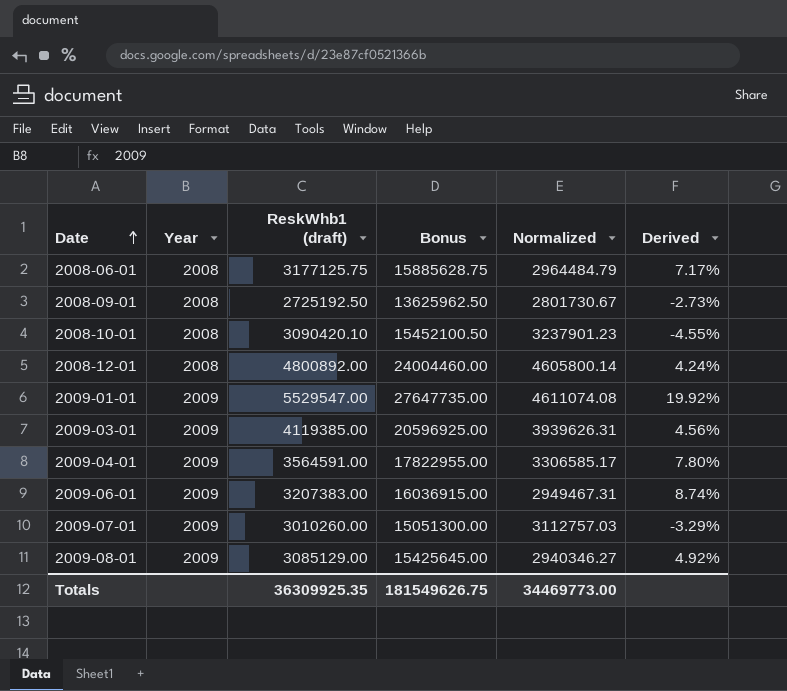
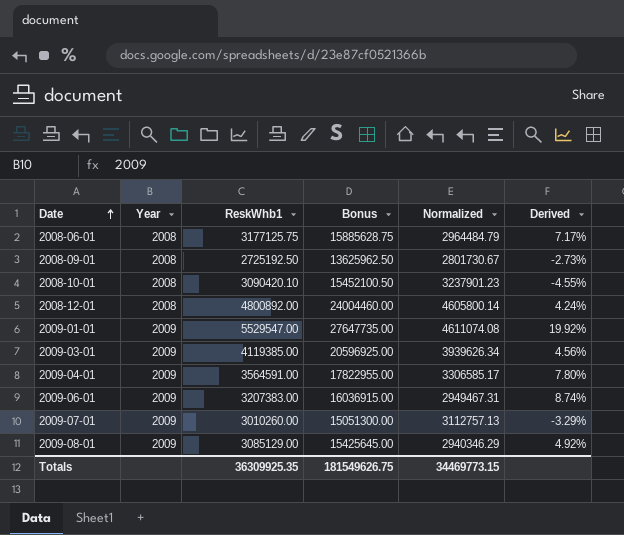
column name: ReskWhb1 (draft) -> ReskWhb1
2009-03-01 | Normalized: 3939626.31 -> 3939626.34
2009-07-01 | Normalized: 3112757.03 -> 3112757.13
2009-08-01 | Normalized: 2940346.27 -> 2940346.29
Totals | Normalized: 34469773.00 -> 34469773.15

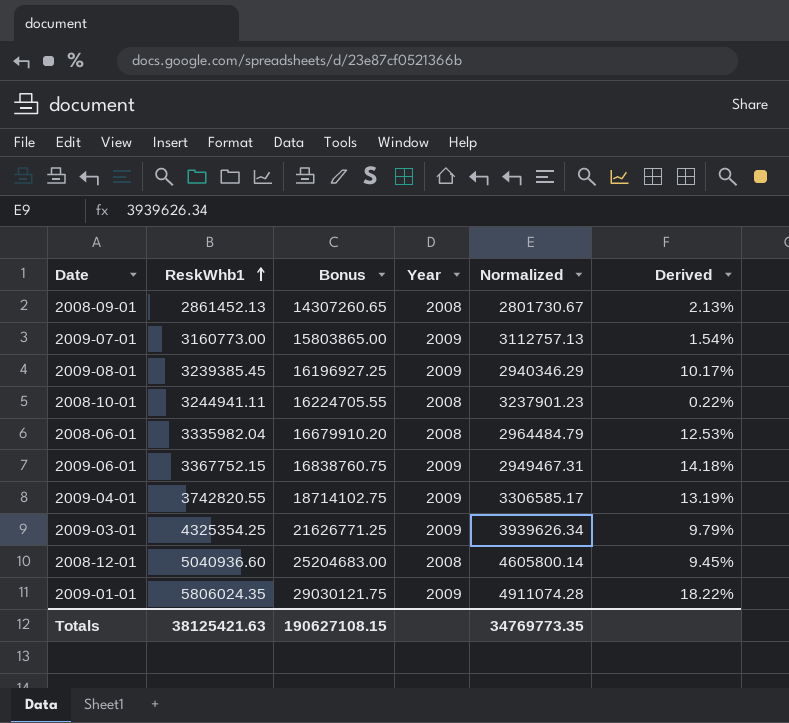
row order: Date ascending -> ReskWhb1 ascending
column Year | position: 2 -> 4
2008-09-01 | ReskWhb1: 2725192.50 -> 2861452.13
2008-09-01 | Bonus: 13625962.50 -> 14307260.65
2008-09-01 | Derived: -2.73% -> 2.13%
2009-07-01 | ReskWhb1: 3010260.00 -> 3160773.00
2009-07-01 | Bonus: 15051300.00 -> 15803865.00
2009-07-01 | Derived: -3.29% -> 1.54%
2009-08-01 | ReskWhb1: 3085129.00 -> 3239385.45
2009-08-01 | Bonus: 15425645.00 -> 16196927.25
2009-08-01 | Derived: 4.92% -> 10.17%
2008-10-01 | ReskWhb1: 3090420.10 -> 3244941.11
2008-10-01 | Bonus: 15452100.50 -> 16224705.55
2008-10-01 | Derived: -4.55% -> 0.22%
2008-06-01 | ReskWhb1: 3177125.75 -> 3335982.04
2008-06-01 | Bonus: 15885628.75 -> 16679910.20
2008-06-01 | Derived: 7.17% -> 12.53%
2009-06-01 | ReskWhb1: 3207383.00 -> 3367752.15
2009-06-01 | Bonus: 16036915.00 -> 16838760.75
2009-06-01 | Derived: 8.74% -> 14.18%
2009-04-01 | ReskWhb1: 3564591.00 -> 3742820.55
2009-04-01 | Bonus: 17822955.00 -> 18714102.75
2009-04-01 | Derived: 7.80% -> 13.19%
2009-03-01 | ReskWhb1: 4119385.00 -> 4325354.25
2009-03-01 | Bonus: 20596925.00 -> 21626771.25
2009-03-01 | Derived: 4.56% -> 9.79%
2008-12-01 | ReskWhb1: 4800892.00 -> 5040936.60
2008-12-01 | Bonus: 24004460.00 -> 25204683.00
2008-12-01 | Derived: 4.24% -> 9.45%
2009-01-01 | ReskWhb1: 5529547.00 -> 5806024.35
2009-01-01 | Bonus: 27647735.00 -> 29030121.75
2009-01-01 | Normalized: 4611074.08 -> 4911074.28
2009-01-01 | Derived: 19.92% -> 18.22%
Totals | ReskWhb1: 36309925.35 -> 38125421.63
Totals | Bonus: 181549626.75 -> 190627108.15
Totals | Normalized: 34469773.15 -> 34769773.35

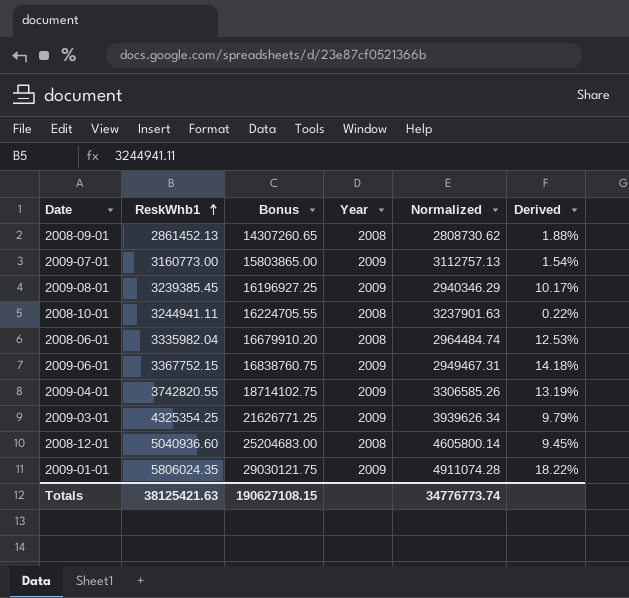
2008-09-01 | Normalized: 2801730.67 -> 2808730.62
2008-09-01 | Derived: 2.13% -> 1.88%
2008-10-01 | Normalized: 3237901.23 -> 3237901.63
2008-06-01 | Normalized: 2964484.79 -> 2964484.74
2009-04-01 | Normalized: 3306585.17 -> 3306585.26
Totals | Normalized: 34769773.35 -> 34776773.74

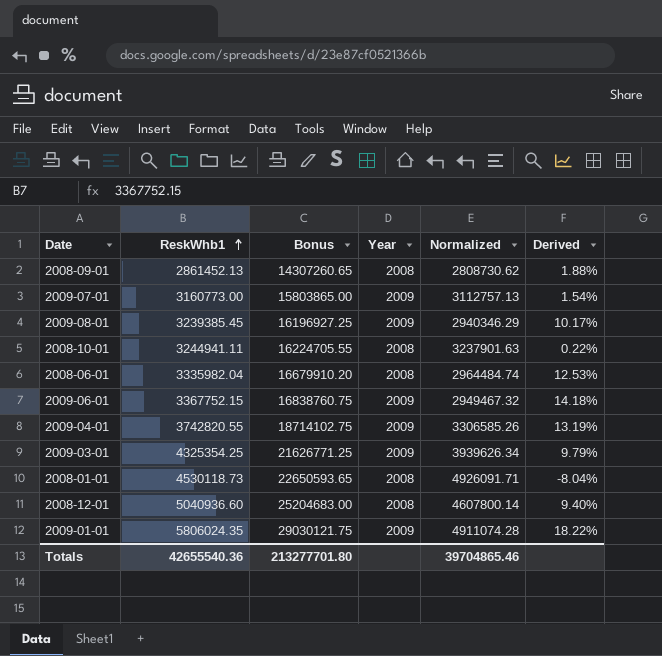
2009-06-01 | Normalized: 2949467.31 -> 2949467.32
row 2008-01-01: none -> 4530118.73 | 22650593.65 | 2008 | 4926091.71 | -8.04%
2008-12-01 | Normalized: 4605800.14 -> 4607800.14
2008-12-01 | Derived: 9.45% -> 9.40%
Totals | ReskWhb1: 38125421.63 -> 42655540.36
Totals | Bonus: 190627108.15 -> 213277701.80
Totals | Normalized: 34776773.74 -> 39704865.46

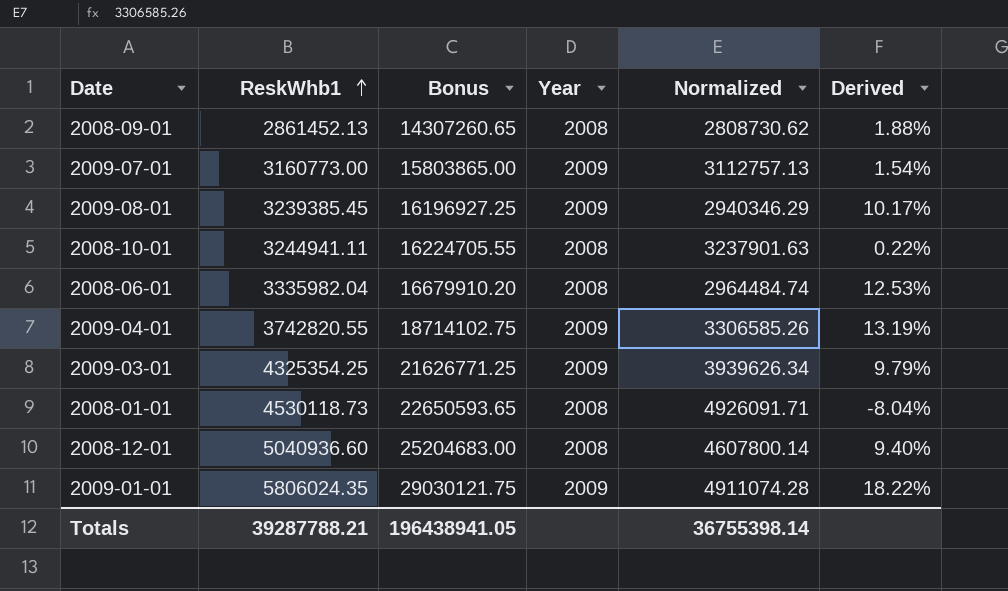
row 2009-06-01: 3367752.15 | 16838760.75 | 2009 | 2949467.32 | 14.18% -> none
Totals | ReskWhb1: 42655540.36 -> 39287788.21
Totals | Bonus: 213277701.80 -> 196438941.05
Totals | Normalized: 39704865.46 -> 36755398.14

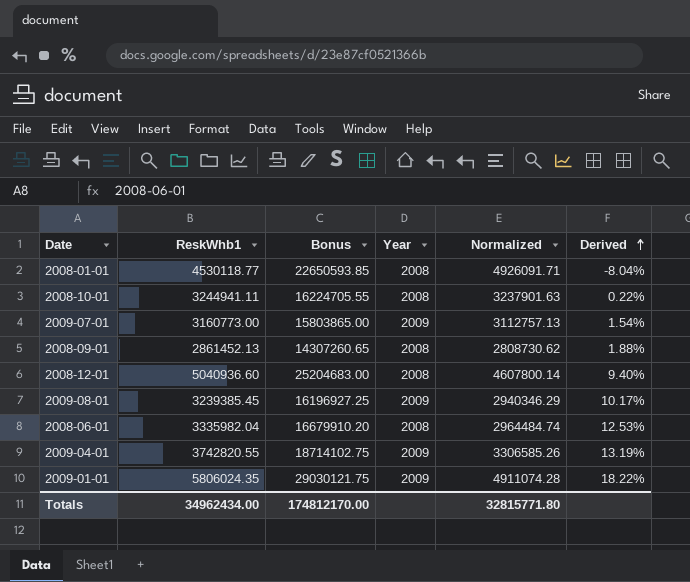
row order: ReskWhb1 ascending -> Derived ascending
row 2009-03-01: 4325354.25 | 21626771.25 | 2009 | 3939626.34 | 9.79% -> none
2008-01-01 | ReskWhb1: 4530118.73 -> 4530118.77
2008-01-01 | Bonus: 22650593.65 -> 22650593.85
Totals | ReskWhb1: 39287788.21 -> 34962434.00
Totals | Bonus: 196438941.05 -> 174812170.00
Totals | Normalized: 36755398.14 -> 32815771.80

